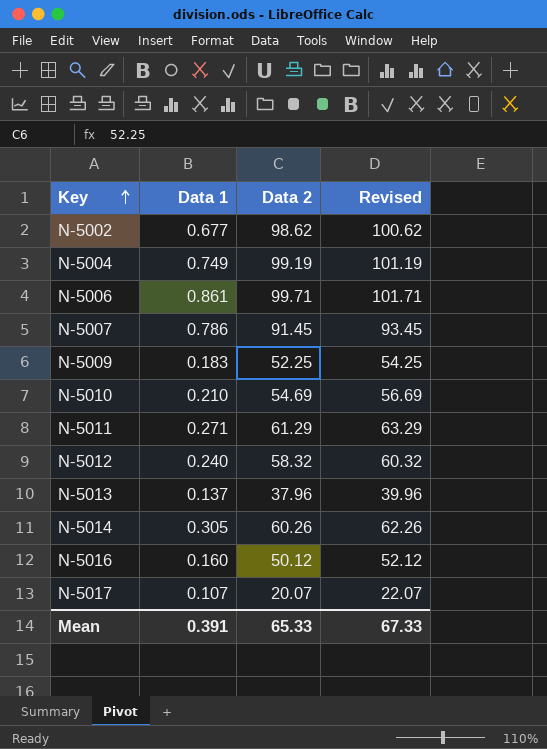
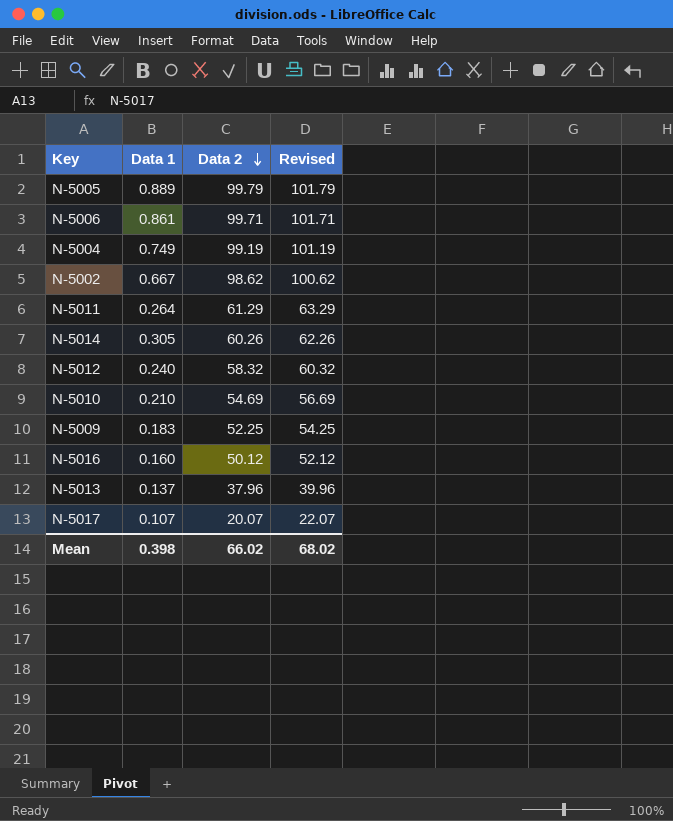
row order: Key ascending -> Data 2 descending
row N-5007: 0.786 | 91.45 | 93.45 -> none
row N-5005: none -> 0.889 | 99.79 | 101.79
N-5002 | Data 1: 0.677 -> 0.667
N-5011 | Data 1: 0.271 -> 0.264
Mean | Data 1: 0.391 -> 0.398
Mean | Data 2: 65.33 -> 66.02
Mean | Revised: 67.33 -> 68.02

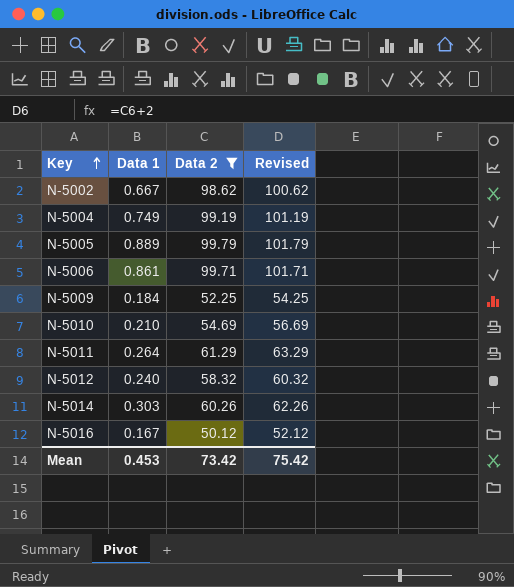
filter: none -> Data 2 >= 50.12
row order: Data 2 descending -> Key ascending
N-5009 | Data 1: 0.183 -> 0.184
N-5014 | Data 1: 0.305 -> 0.303
N-5016 | Data 1: 0.160 -> 0.167
Mean | Data 1: 0.398 -> 0.453
Mean | Data 2: 66.02 -> 73.42
Mean | Revised: 68.02 -> 75.42

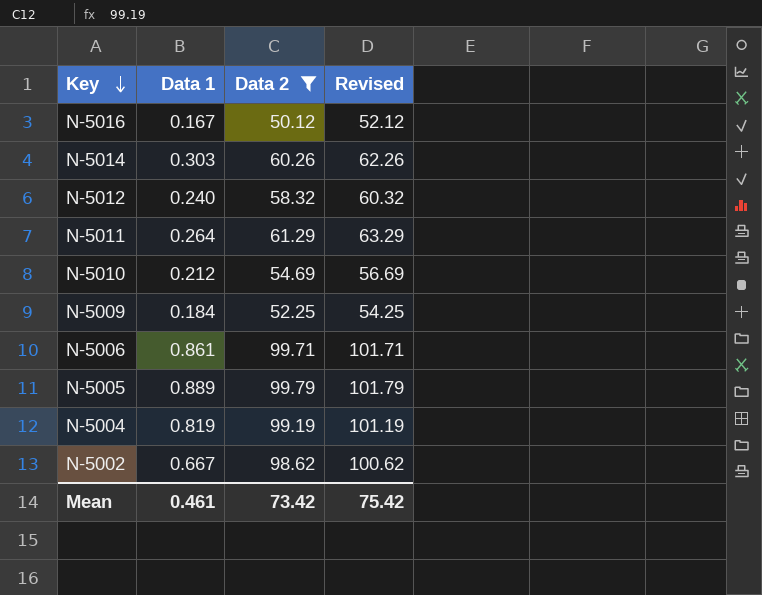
row order: Key ascending -> Key descending
N-5010 | Data 1: 0.210 -> 0.212
N-5004 | Data 1: 0.749 -> 0.819
Mean | Data 1: 0.453 -> 0.461

